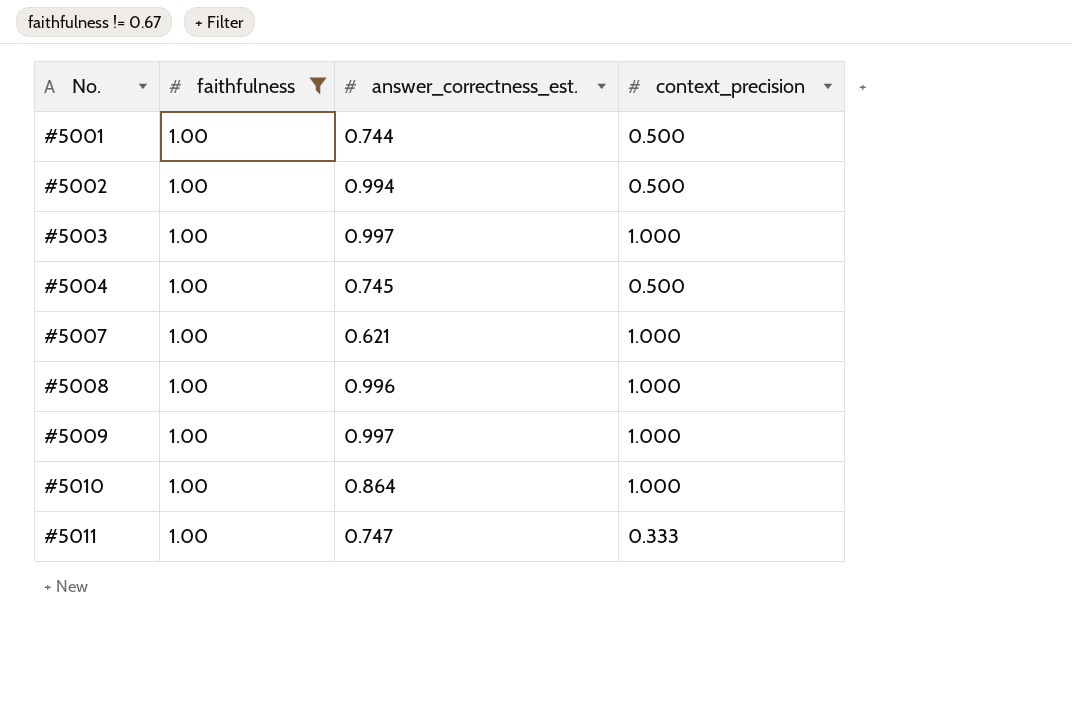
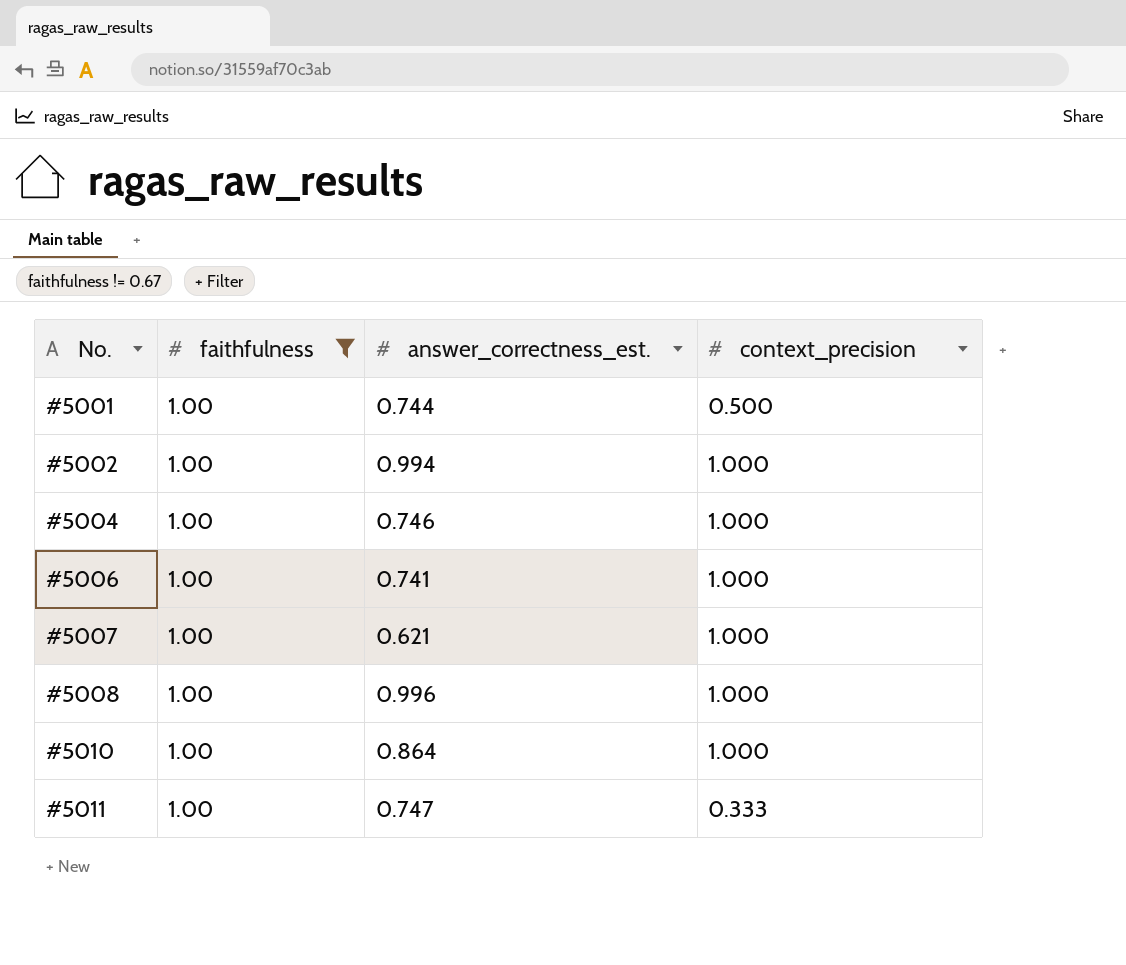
row #5003: 1.00 | 0.997 | 1.000 -> none
row #5009: 1.00 | 0.997 | 1.000 -> none
#5002 | context_precision: 0.500 -> 1.000
#5004 | answer_correctness_est.: 0.745 -> 0.746
#5004 | context_precision: 0.500 -> 1.000
row #5006: none -> 1.00 | 0.741 | 1.000

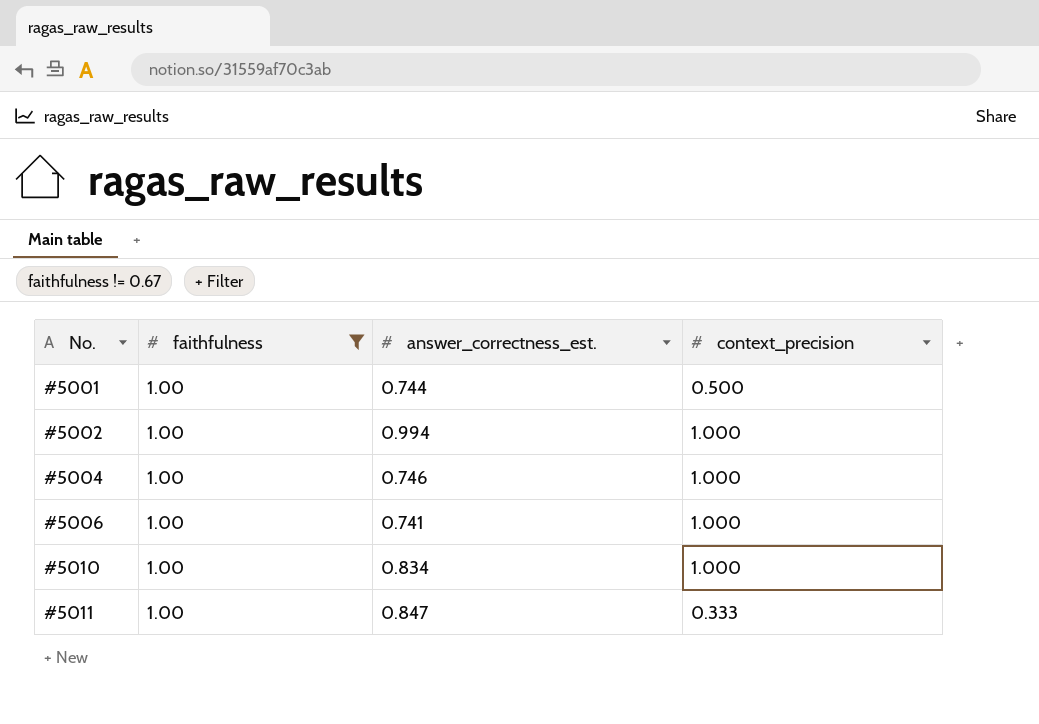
row #5007: 1.00 | 0.621 | 1.000 -> none
row #5008: 1.00 | 0.996 | 1.000 -> none
#5010 | answer_correctness_est.: 0.864 -> 0.834
#5011 | answer_correctness_est.: 0.747 -> 0.847

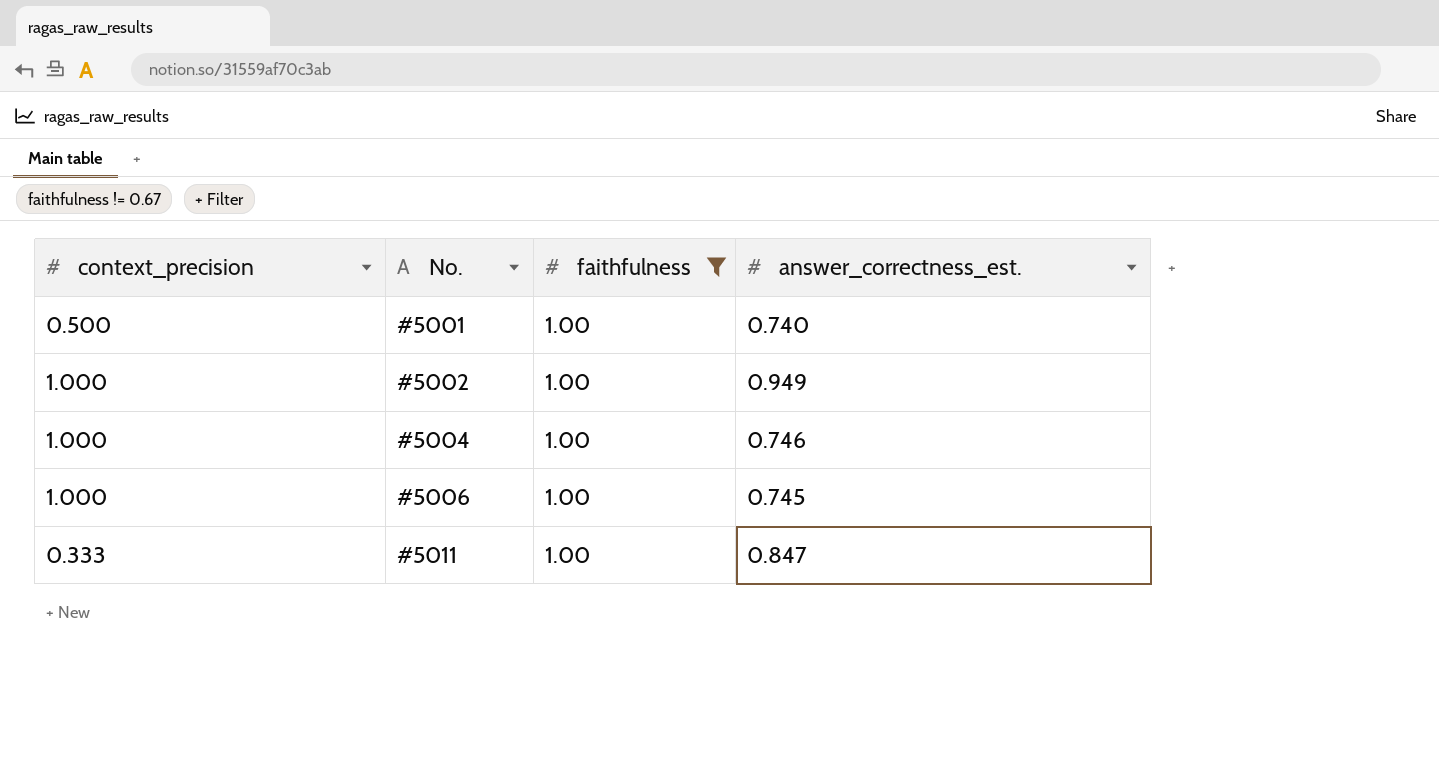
column context_precision | position: 4 -> 1
row #5010: 1.00 | 0.834 | 1.000 -> none
#5001 | answer_correctness_est.: 0.744 -> 0.740
#5002 | answer_correctness_est.: 0.994 -> 0.949
#5006 | answer_correctness_est.: 0.741 -> 0.745

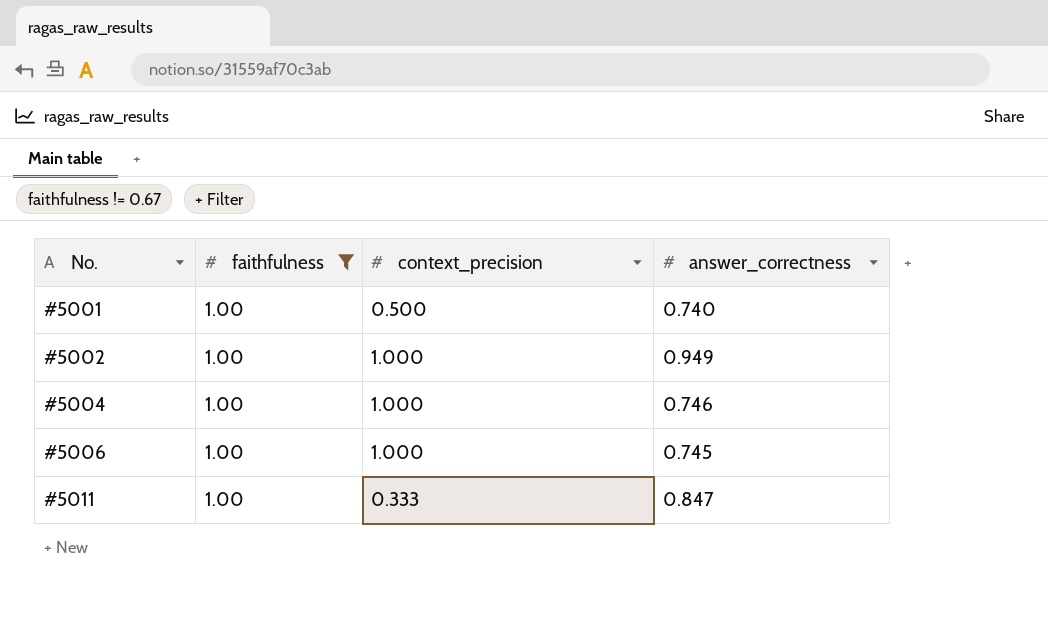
column context_precision | position: 1 -> 3
column name: answer_correctness_est. -> answer_correctness

